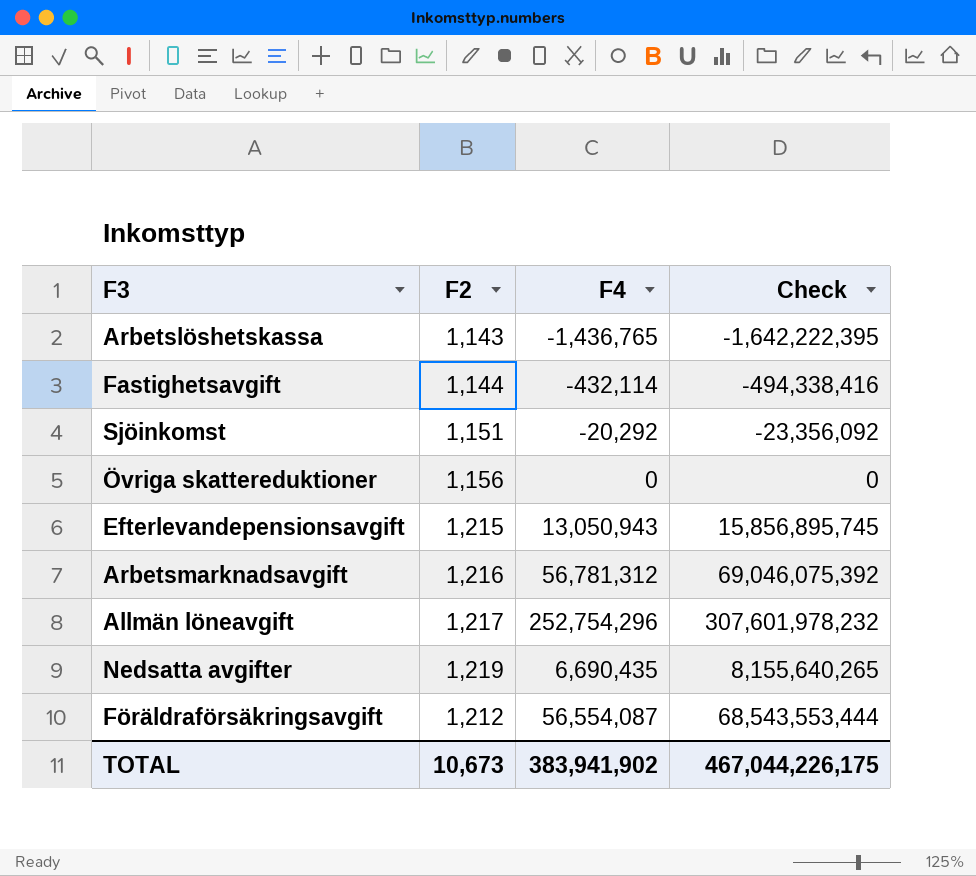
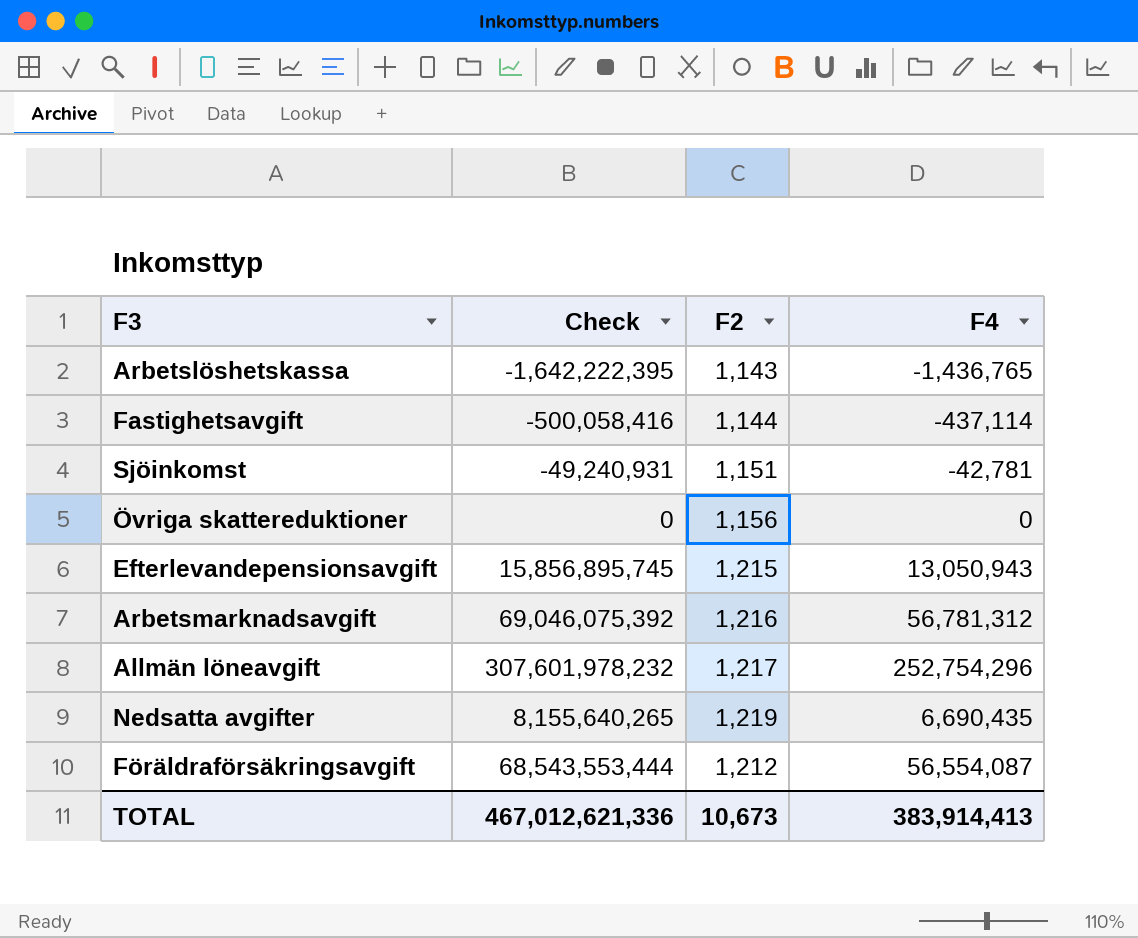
column Check | position: 4 -> 2
Fastighetsavgift | Check: -494,338,416 -> -500,058,416
Fastighetsavgift | F4: -432,114 -> -437,114
Sjöinkomst | Check: -23,356,092 -> -49,240,931
Sjöinkomst | F4: -20,292 -> -42,781
TOTAL | Check: 467,044,226,175 -> 467,012,621,336
TOTAL | F4: 383,941,902 -> 383,914,413

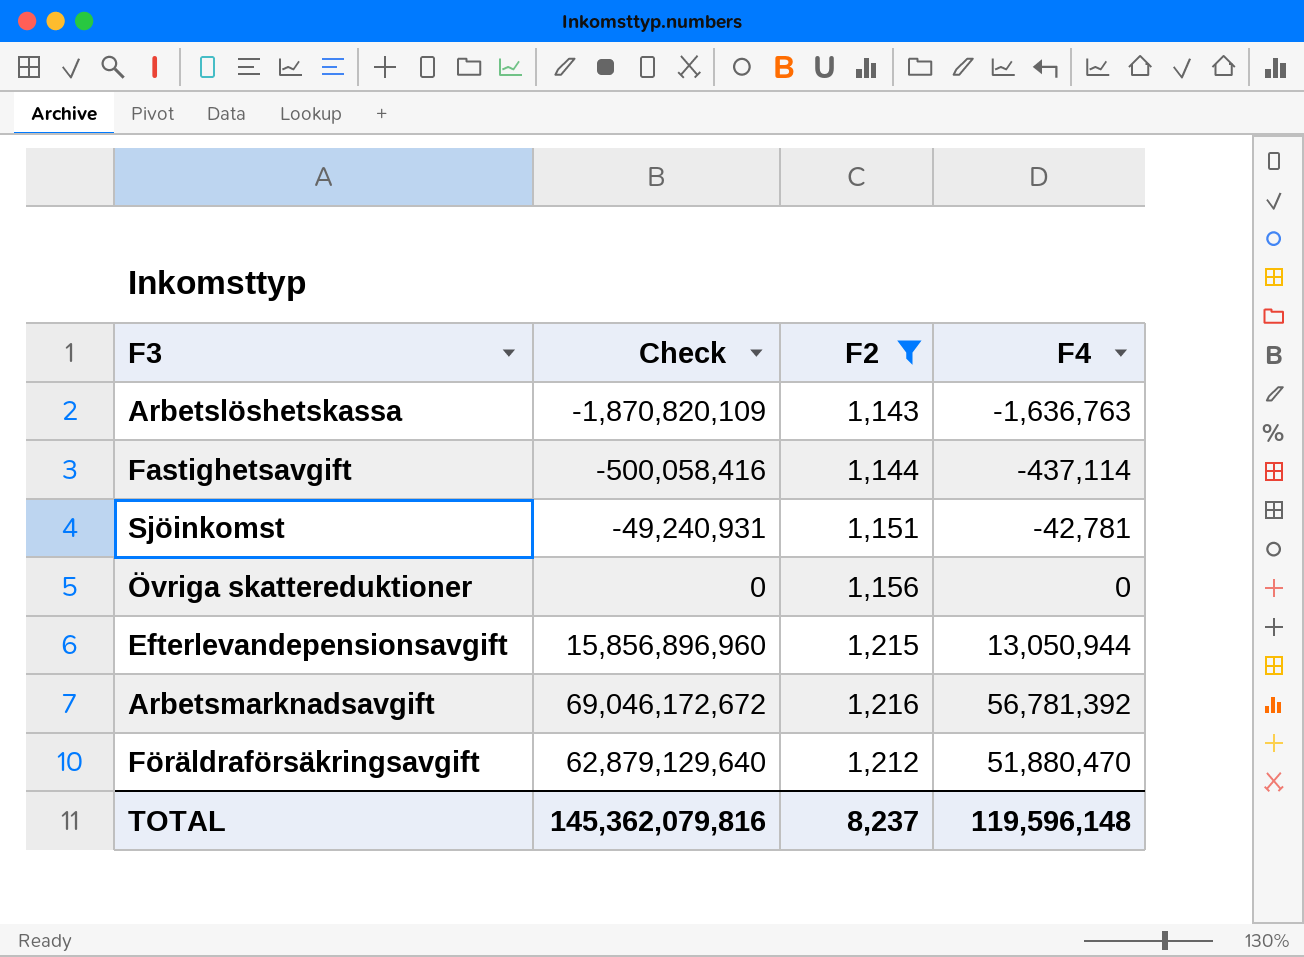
filter: none -> F2 <= 1,216
Arbetslöshetskassa | Check: -1,642,222,395 -> -1,870,820,109
Arbetslöshetskassa | F4: -1,436,765 -> -1,636,763
Efterlevandepensionsavgift | Check: 15,856,895,745 -> 15,856,896,960
Efterlevandepensionsavgift | F4: 13,050,943 -> 13,050,944
Arbetsmarknadsavgift | Check: 69,046,075,392 -> 69,046,172,672
Arbetsmarknadsavgift | F4: 56,781,312 -> 56,781,392
Föräldraförsäkringsavgift | Check: 68,543,553,444 -> 62,879,129,640
Föräldraförsäkringsavgift | F4: 56,554,087 -> 51,880,470
TOTAL | Check: 467,012,621,336 -> 145,362,079,816
TOTAL | F2: 10,673 -> 8,237
TOTAL | F4: 383,914,413 -> 119,596,148

